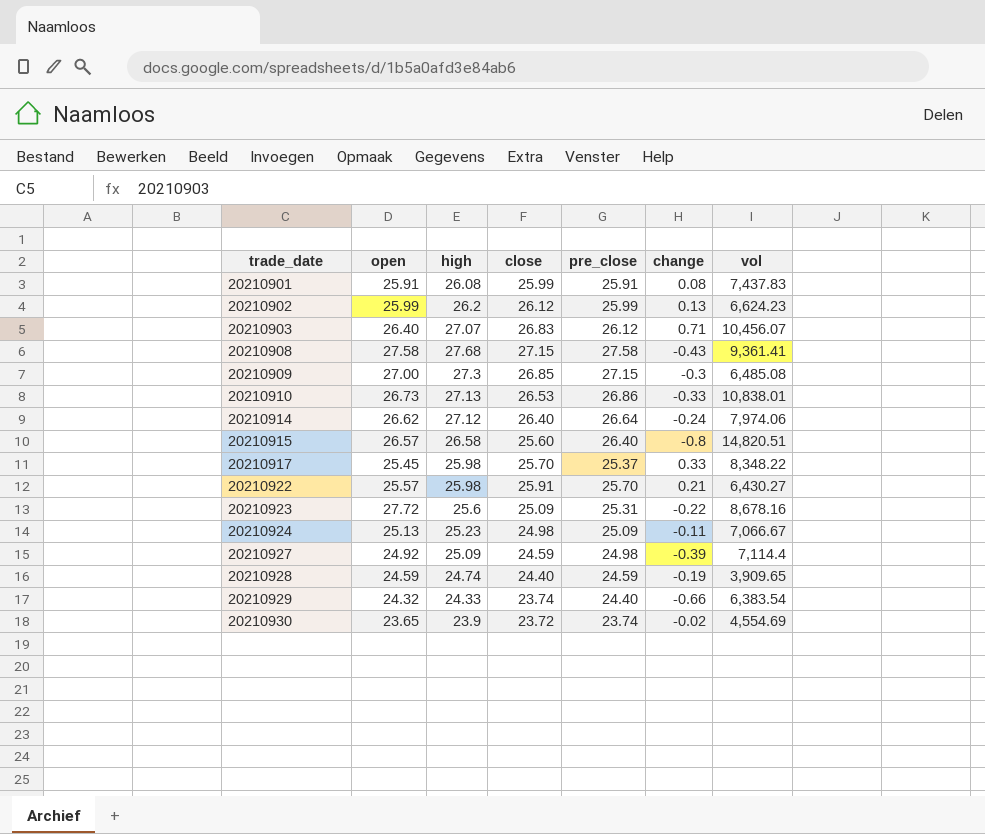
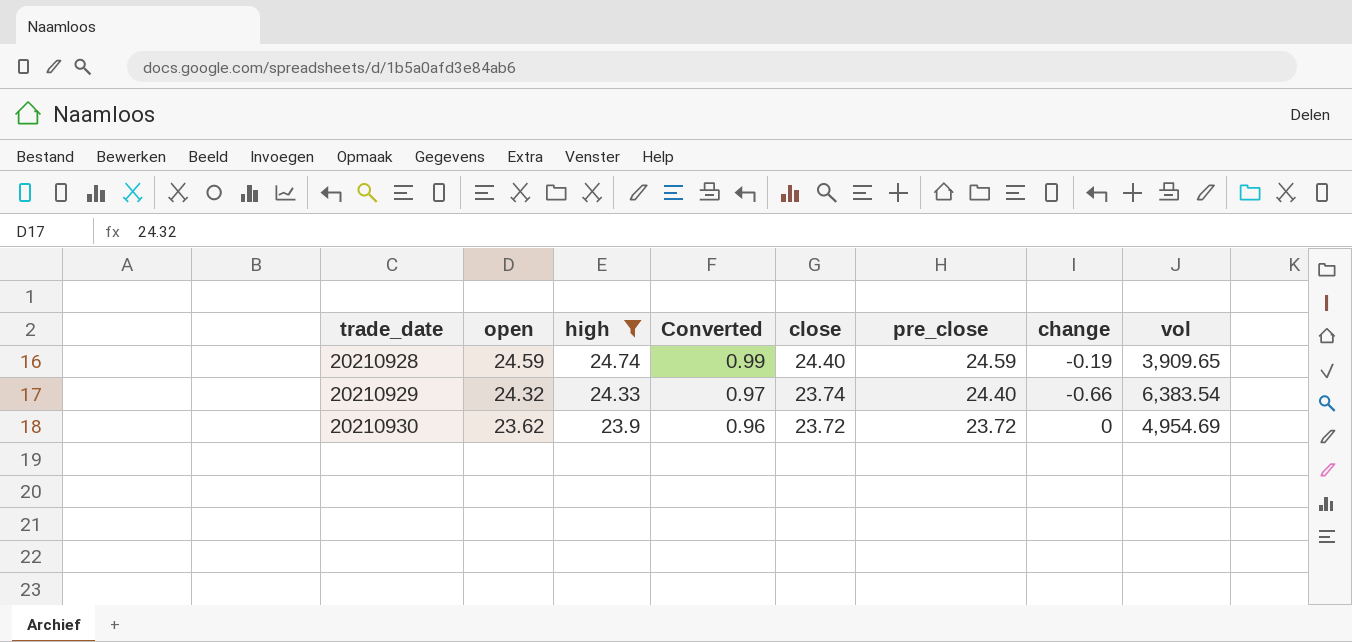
filter: none -> high <= 24.74
column Converted | formula: none -> [high] * 0.04
20210930 | open: 23.65 -> 23.62
20210930 | pre_close: 23.74 -> 23.72
20210930 | change: -0.02 -> 0
20210930 | vol: 4,554.69 -> 4,954.69

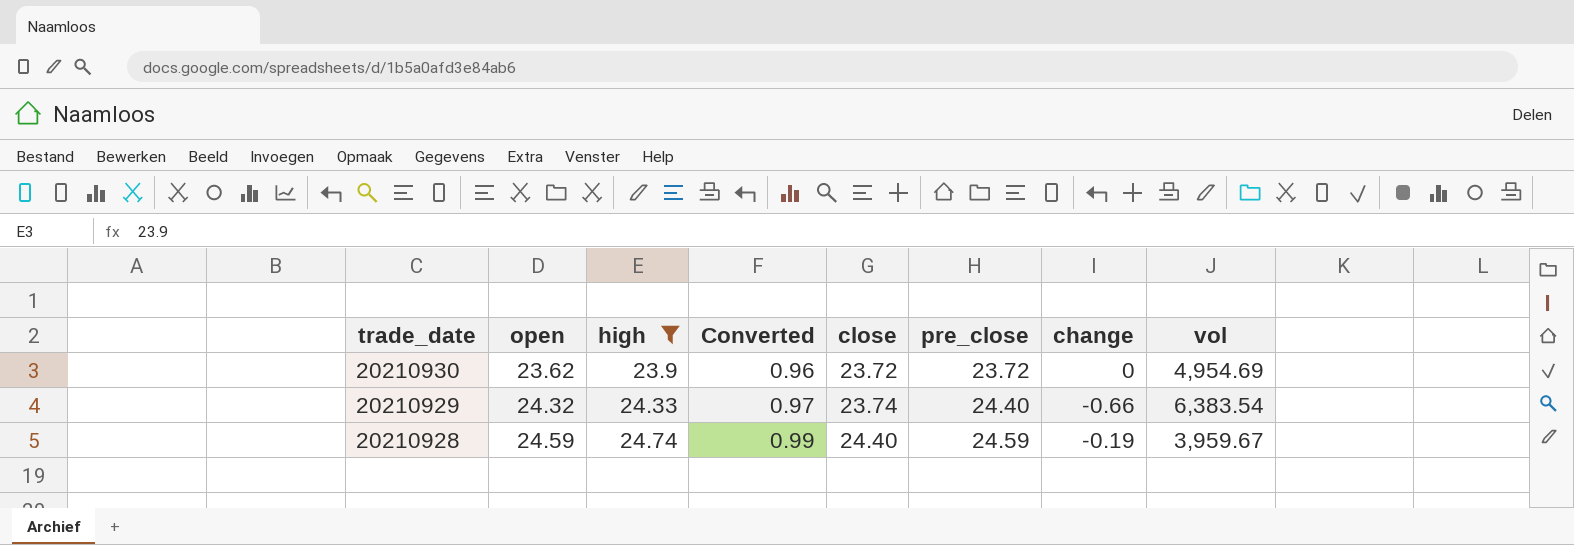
row order: trade_date ascending -> trade_date descending
20210928 | vol: 3,909.65 -> 3,959.67

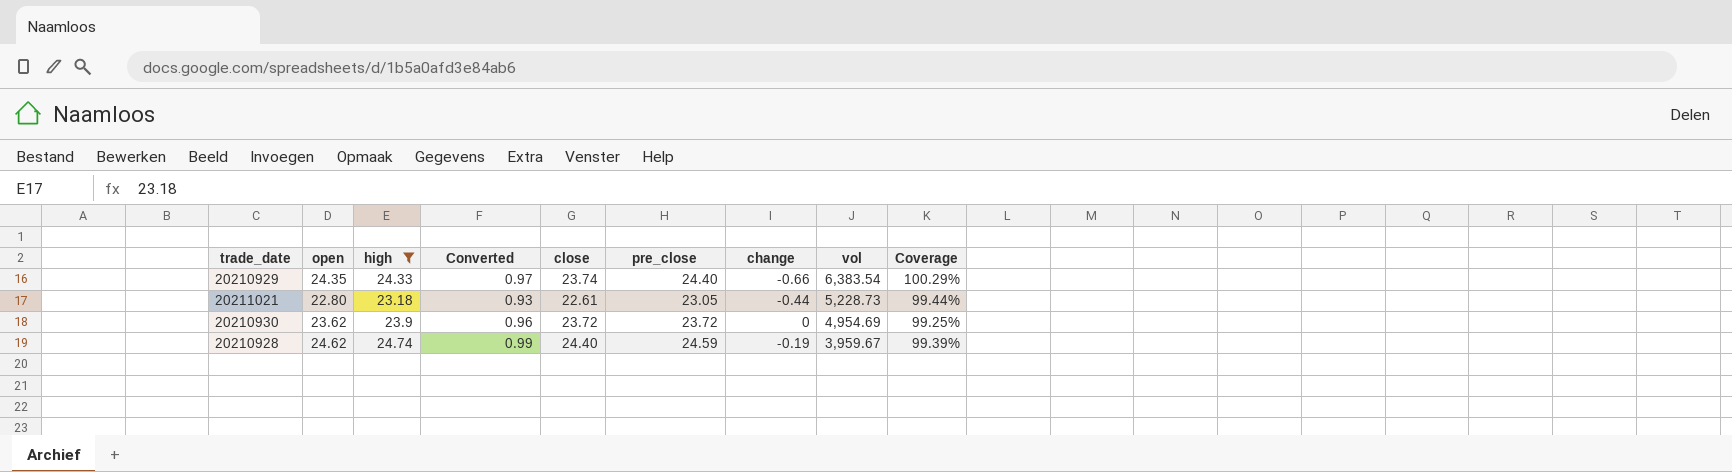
row order: trade_date descending -> vol descending
column Coverage | formula: none -> [pre_close] / [high]
20210929 | open: 24.32 -> 24.35
row 20211021: none -> 22.80 | 23.18 | 0.93 | 22.61 | 23.05 | -0.44 | 5,228.73 | 99.44%
20210928 | open: 24.59 -> 24.62

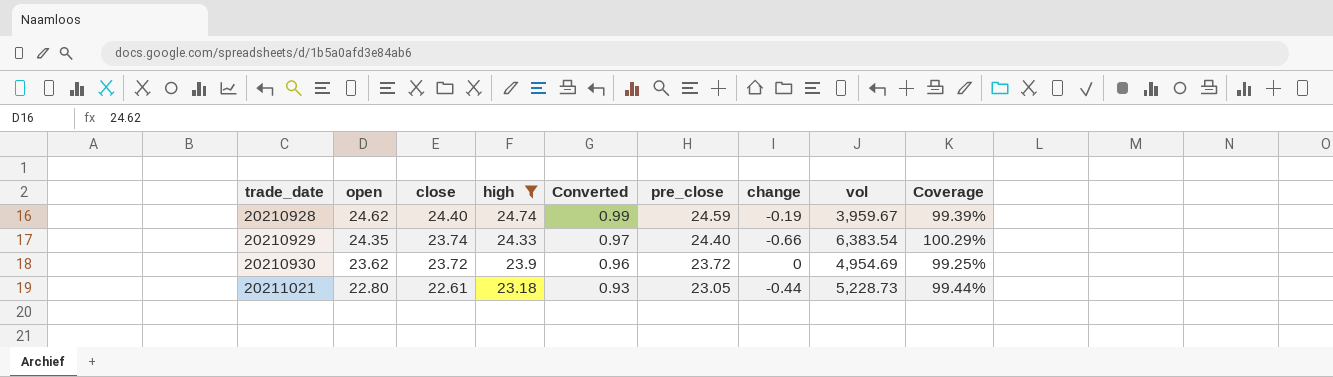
row order: vol descending -> trade_date ascending
column close | position: 5 -> 3

